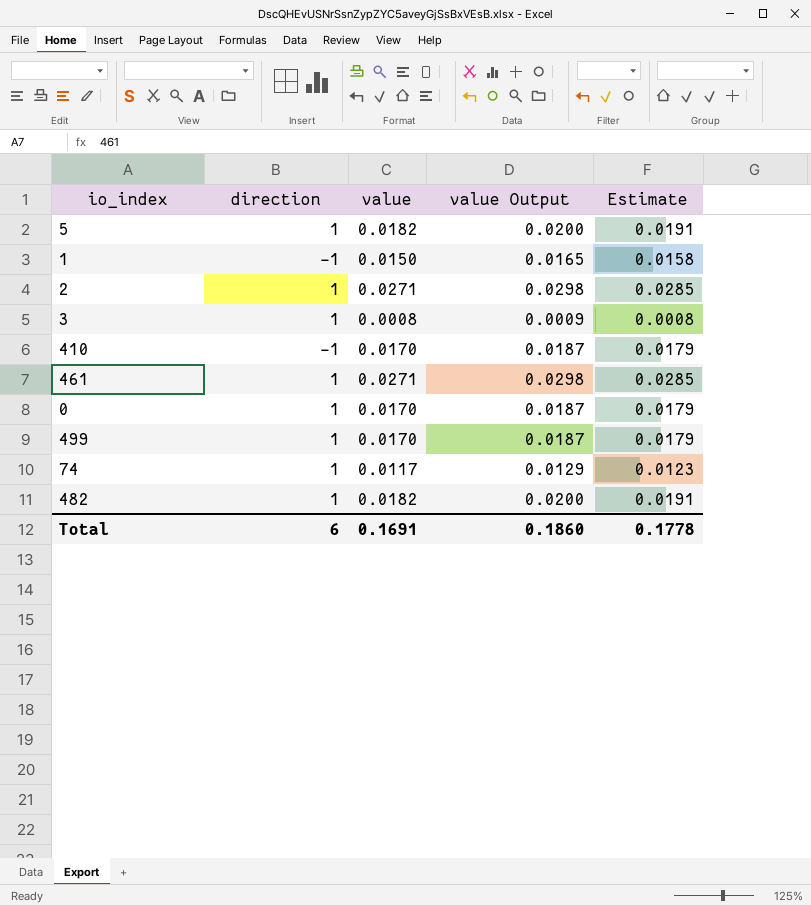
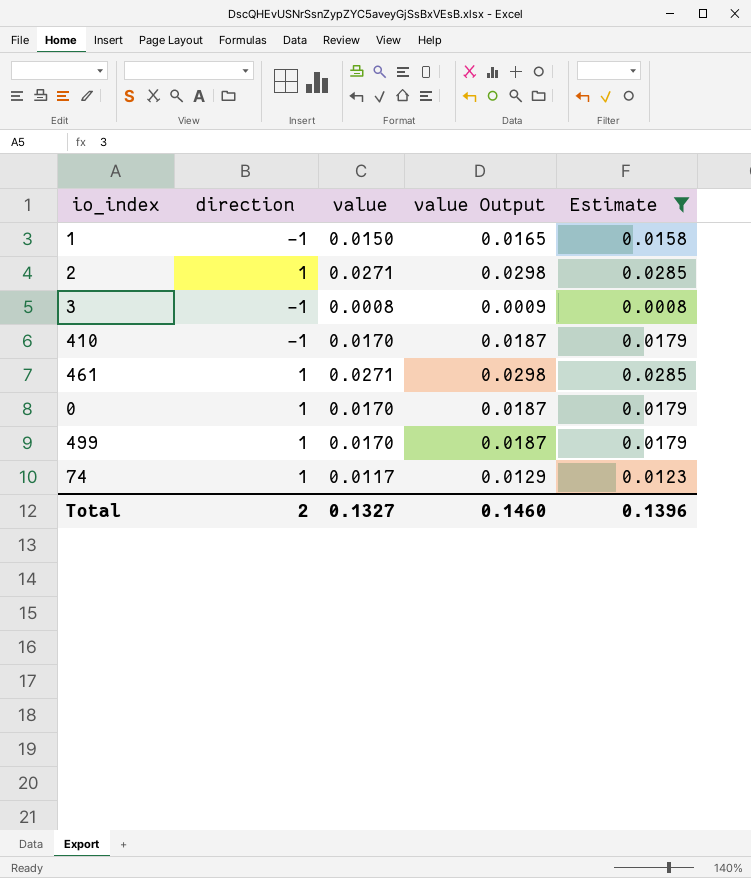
filter: none -> Estimate != 0.0191
3 | direction: 1 -> -1
Total | direction: 6 -> 2
Total | value: 0.1691 -> 0.1327
Total | value Output: 0.1860 -> 0.1460
Total | Estimate: 0.1778 -> 0.1396

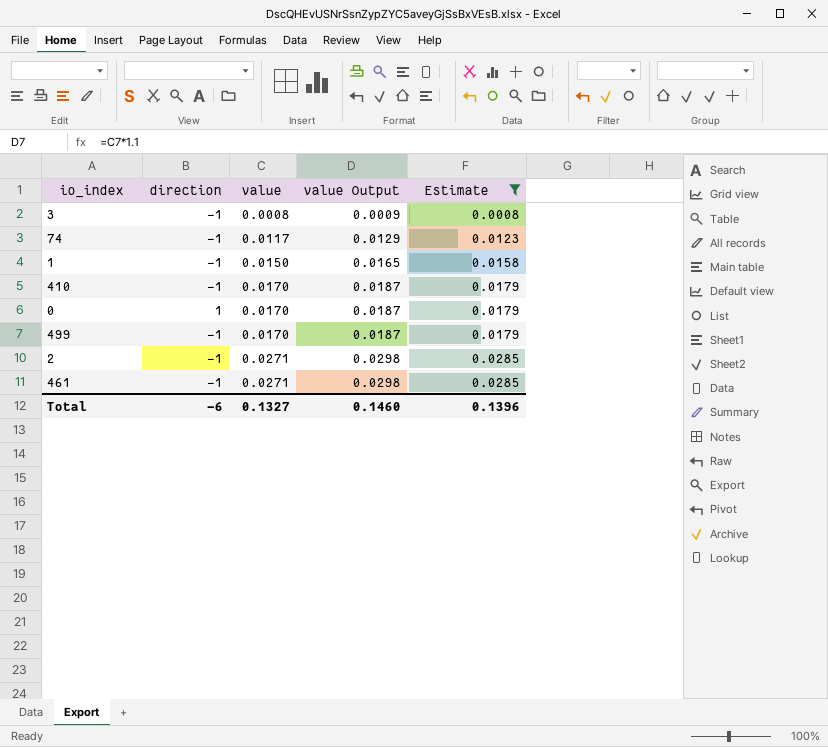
row order: none -> value ascending
74 | direction: 1 -> -1
499 | direction: 1 -> -1
2 | direction: 1 -> -1
461 | direction: 1 -> -1
Total | direction: 2 -> -6

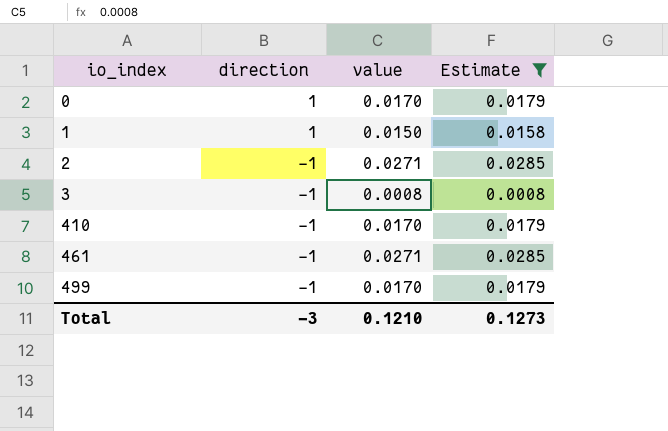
row order: value ascending -> io_index ascending
column value Output | formula: [value] * 1.1 -> none
row 74: -1 | 0.0117 | 0.0129 | 0.0123 -> none
1 | direction: -1 -> 1
Total | direction: -6 -> -3
Total | value: 0.1327 -> 0.1210
Total | Estimate: 0.1396 -> 0.1273

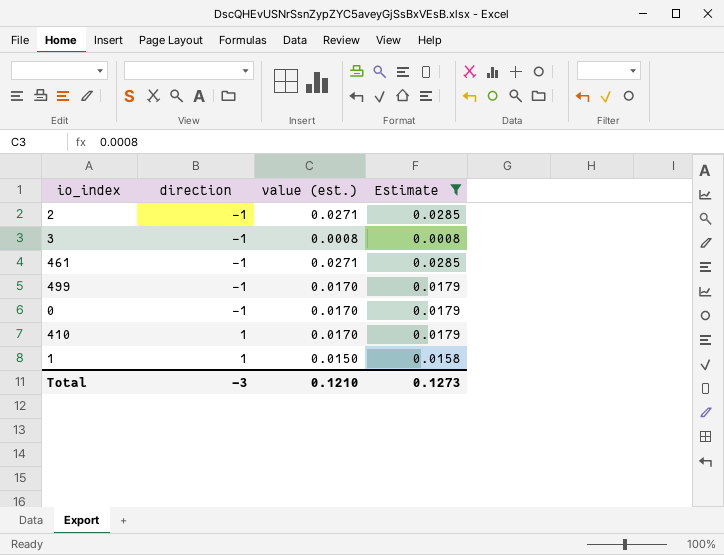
row order: io_index ascending -> direction ascending
column name: value -> value (est.)
0 | direction: 1 -> -1
410 | direction: -1 -> 1

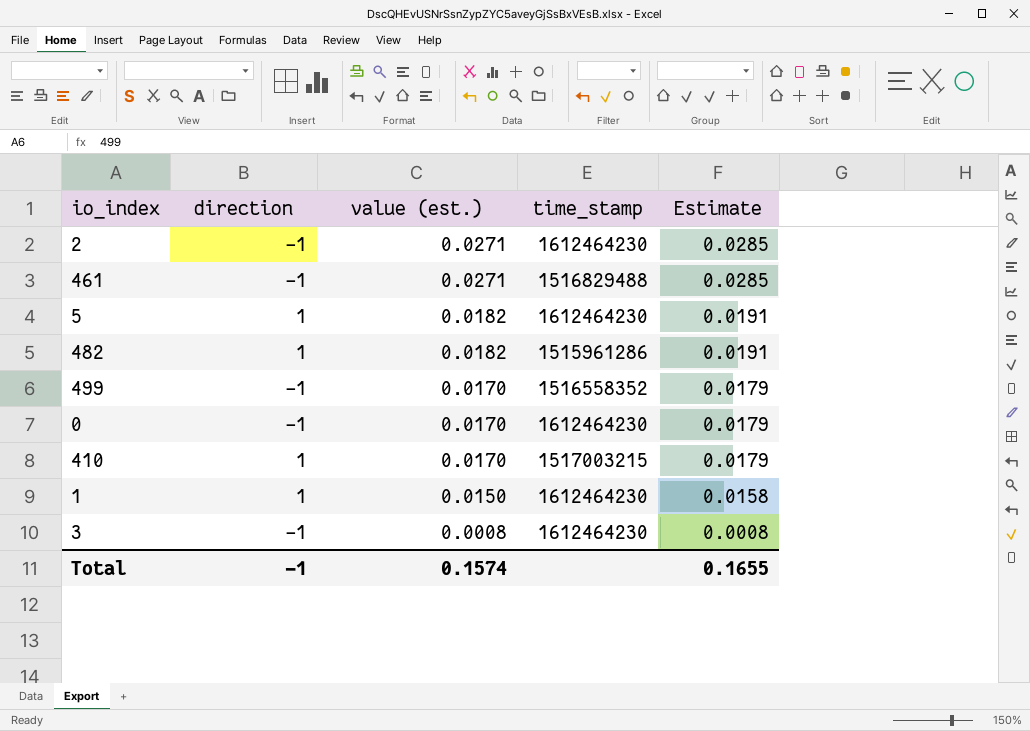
filter: Estimate != 0.0191 -> none
row order: direction ascending -> value (est.) descending
column time_stamp | position: none -> 4
Total | direction: -3 -> -1
Total | value (est.): 0.1210 -> 0.1574
Total | Estimate: 0.1273 -> 0.1655

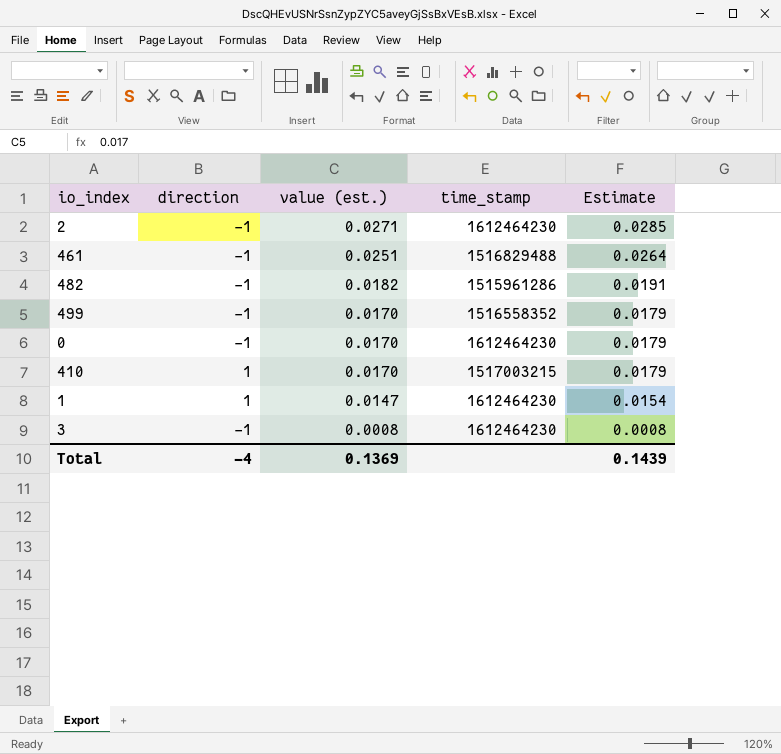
row 5: 1 | 0.0182 | 1612464230 | 0.0191 -> none
461 | value (est.): 0.0271 -> 0.0251
461 | Estimate: 0.0285 -> 0.0264
482 | direction: 1 -> -1
1 | value (est.): 0.0150 -> 0.0147
1 | Estimate: 0.0158 -> 0.0154
Total | direction: -1 -> -4
Total | value (est.): 0.1574 -> 0.1369
Total | Estimate: 0.1655 -> 0.1439

